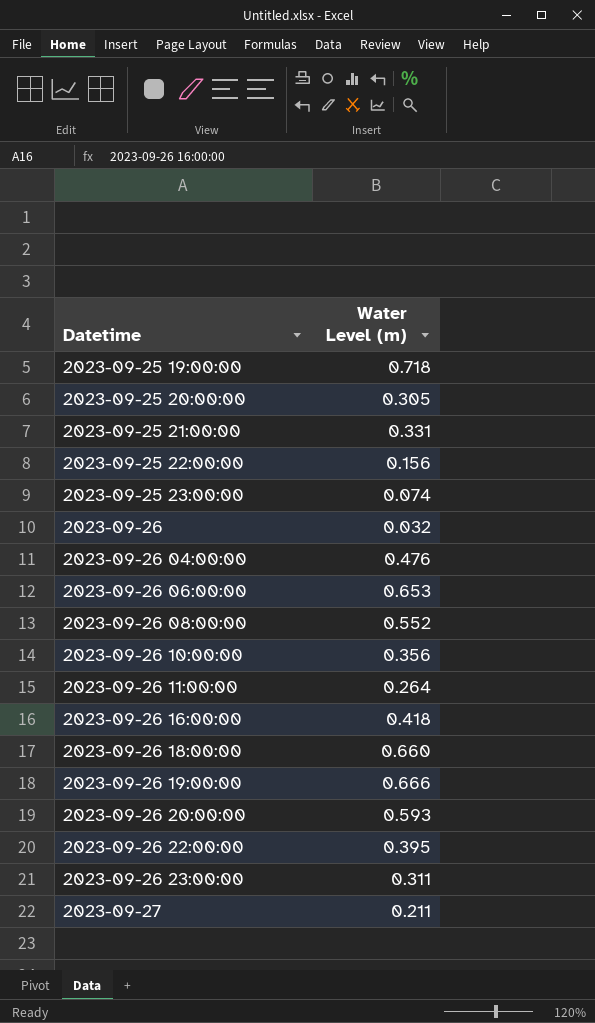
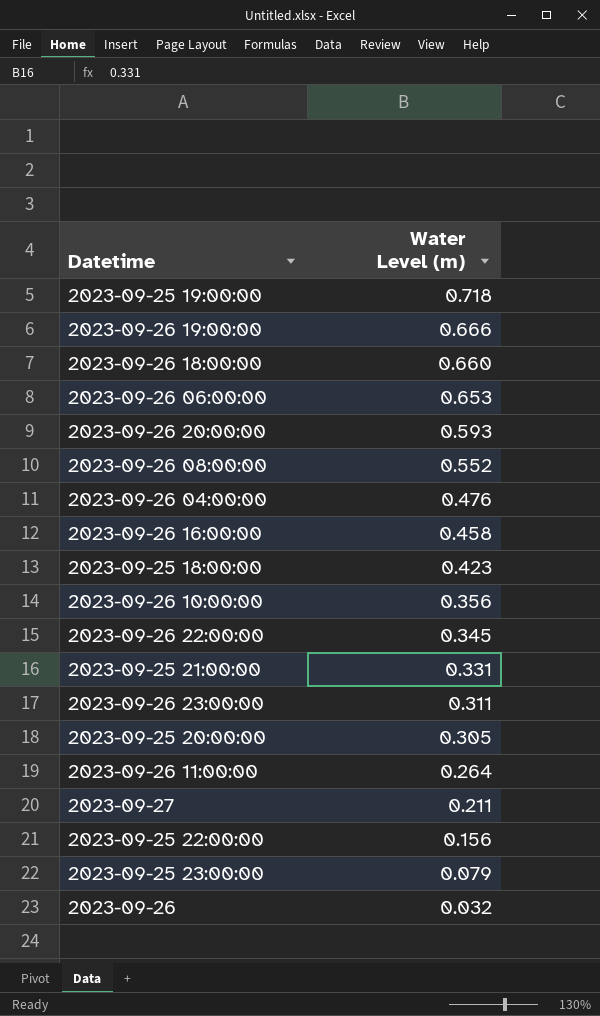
row order: Datetime ascending -> Water Level (m) descending
2023-09-26 16:00:00 | Water Level (m): 0.418 -> 0.458
row 2023-09-25 18:00:00: none -> 0.423
2023-09-26 22:00:00 | Water Level (m): 0.395 -> 0.345
2023-09-25 23:00:00 | Water Level (m): 0.074 -> 0.079

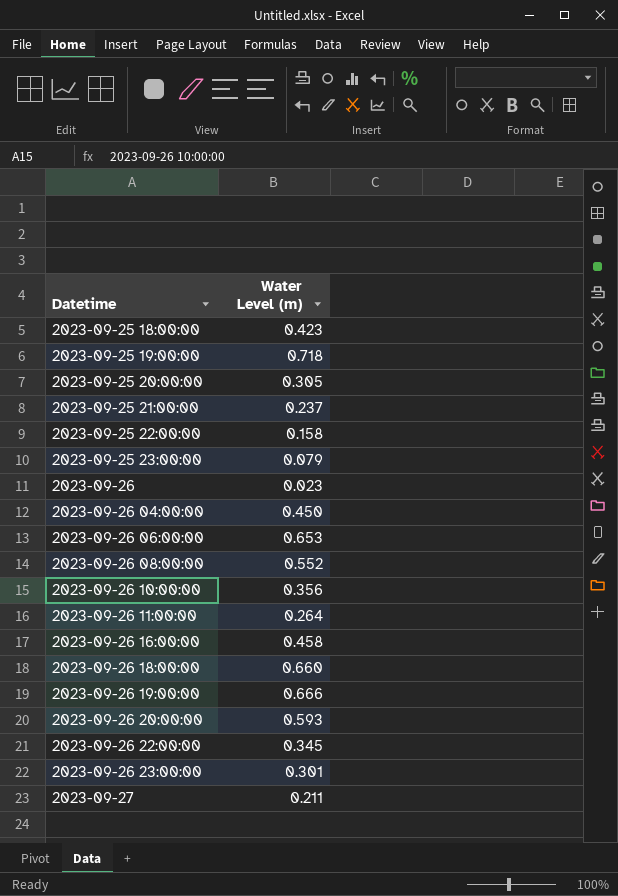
row order: Water Level (m) descending -> Datetime ascending
2023-09-25 21:00:00 | Water Level (m): 0.331 -> 0.237
2023-09-25 22:00:00 | Water Level (m): 0.156 -> 0.158
2023-09-26 | Water Level (m): 0.032 -> 0.023
2023-09-26 04:00:00 | Water Level (m): 0.476 -> 0.450
2023-09-26 23:00:00 | Water Level (m): 0.311 -> 0.301

